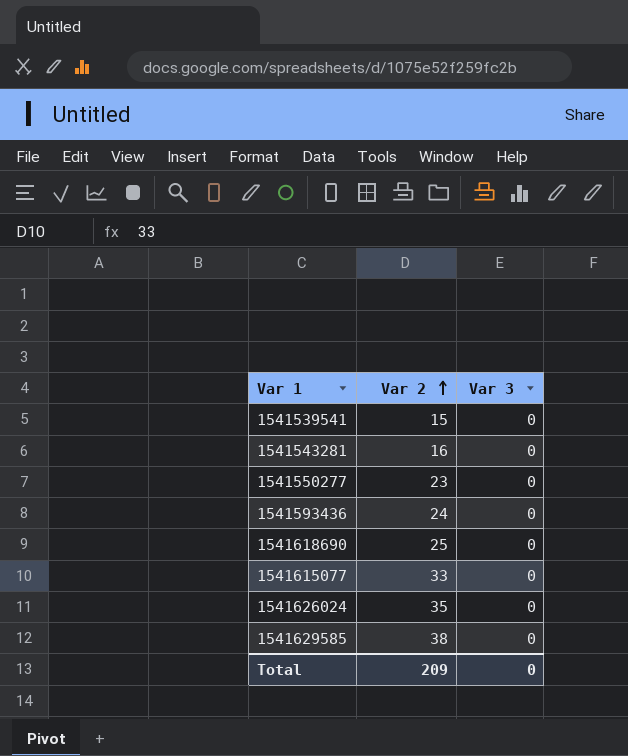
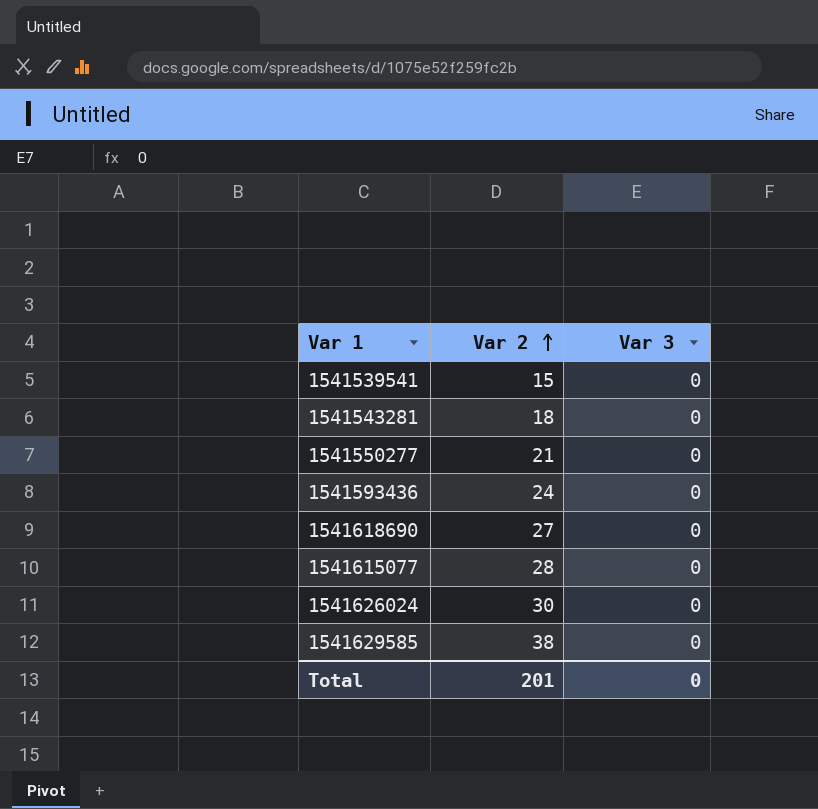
1541543281 | Var 2: 16 -> 18
1541550277 | Var 2: 23 -> 21
1541618690 | Var 2: 25 -> 27
1541615077 | Var 2: 33 -> 28
1541626024 | Var 2: 35 -> 30
Total | Var 2: 209 -> 201

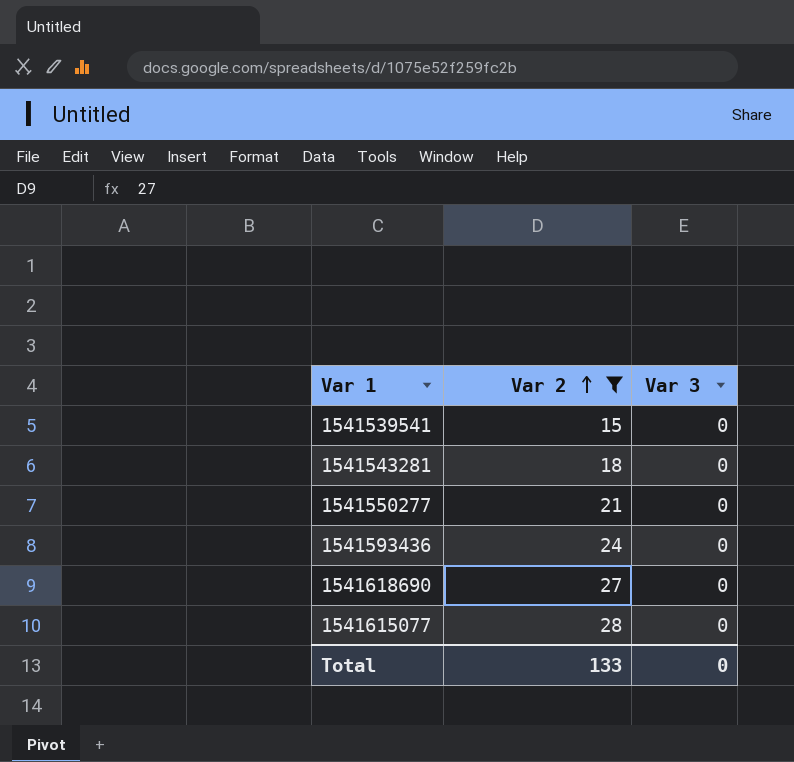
filter: none -> Var 2 <= 28
Total | Var 2: 201 -> 133

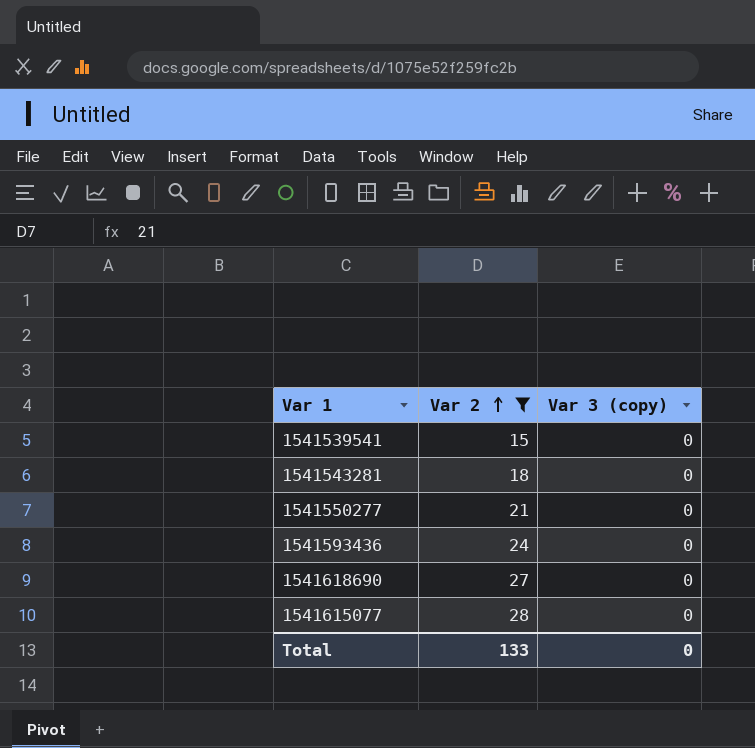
column name: Var 3 -> Var 3 (copy)

